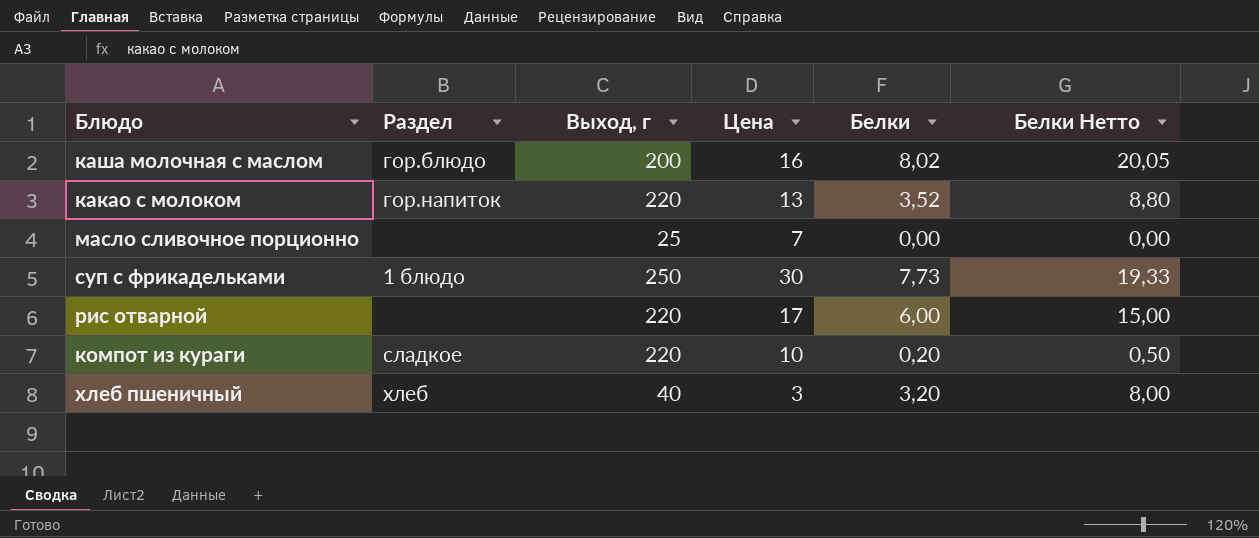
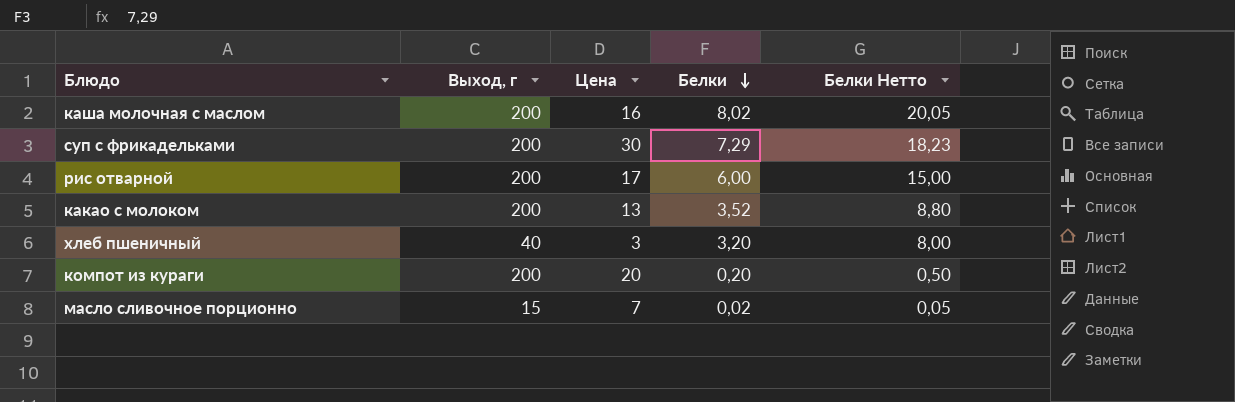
row order: none -> Белки descending
column Раздел | position: 2 -> none
суп с фрикадельками | Выход, г: 250 -> 200
суп с фрикадельками | Белки: 7,73 -> 7,29
суп с фрикадельками | Белки Нетто: 19,33 -> 18,23
рис отварной | Выход, г: 220 -> 200
какао с молоком | Выход, г: 220 -> 200
компот из кураги | Выход, г: 220 -> 200
компот из кураги | Цена: 10 -> 20
масло сливочное порционно | Выход, г: 25 -> 15
масло сливочное порционно | Белки: 0,00 -> 0,02
масло сливочное порционно | Белки Нетто: 0,00 -> 0,05

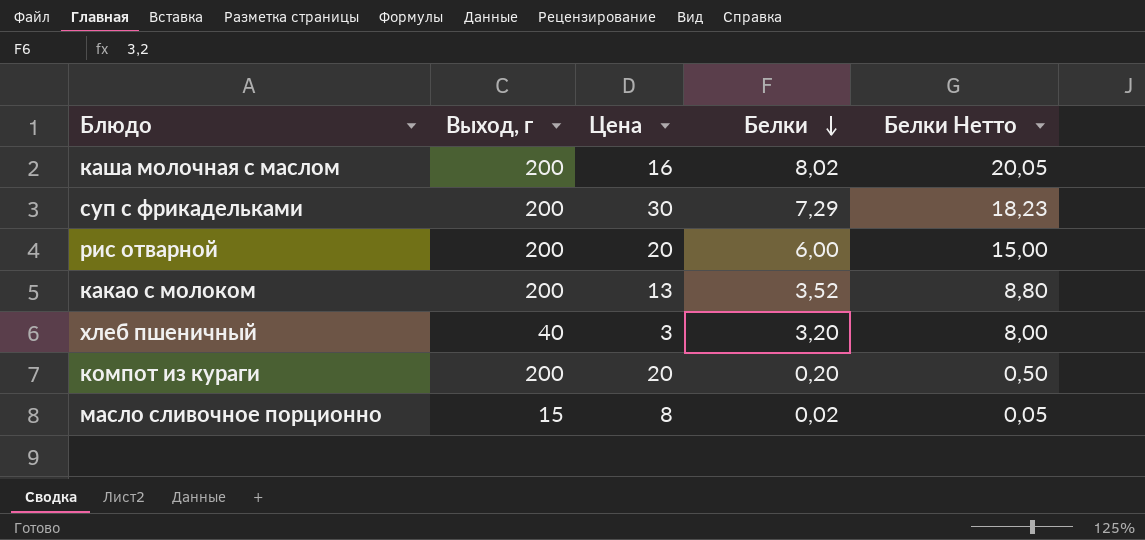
рис отварной | Цена: 17 -> 20
масло сливочное порционно | Цена: 7 -> 8

